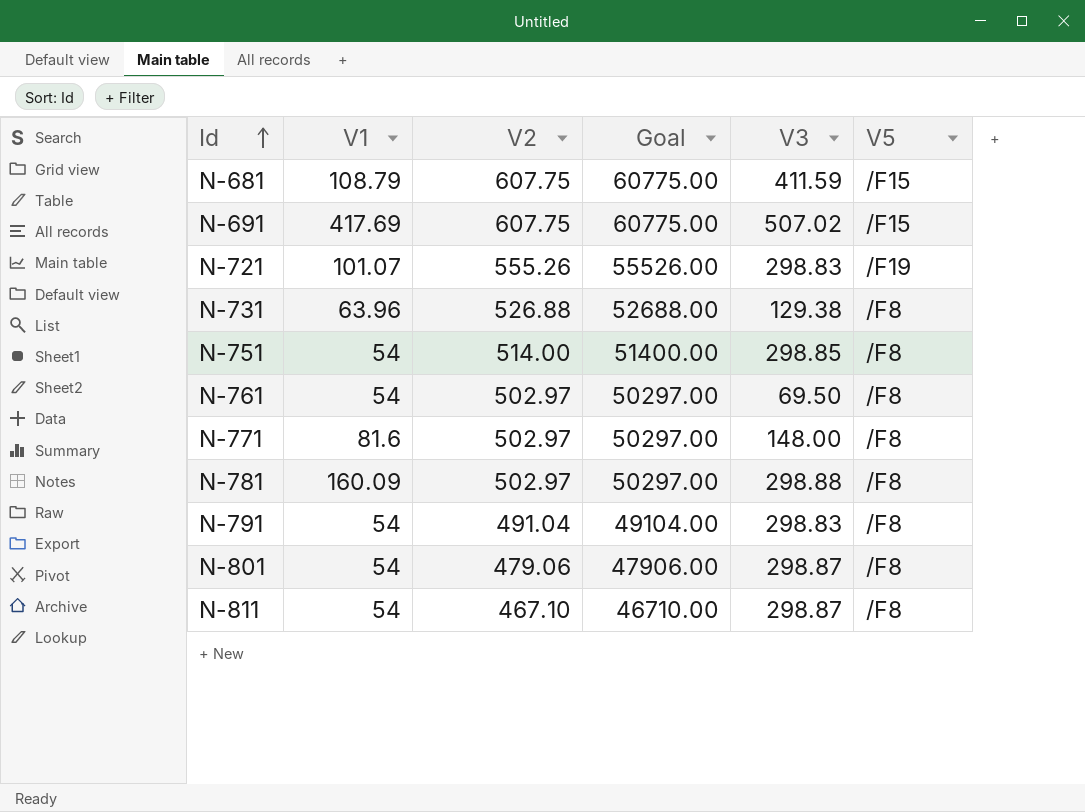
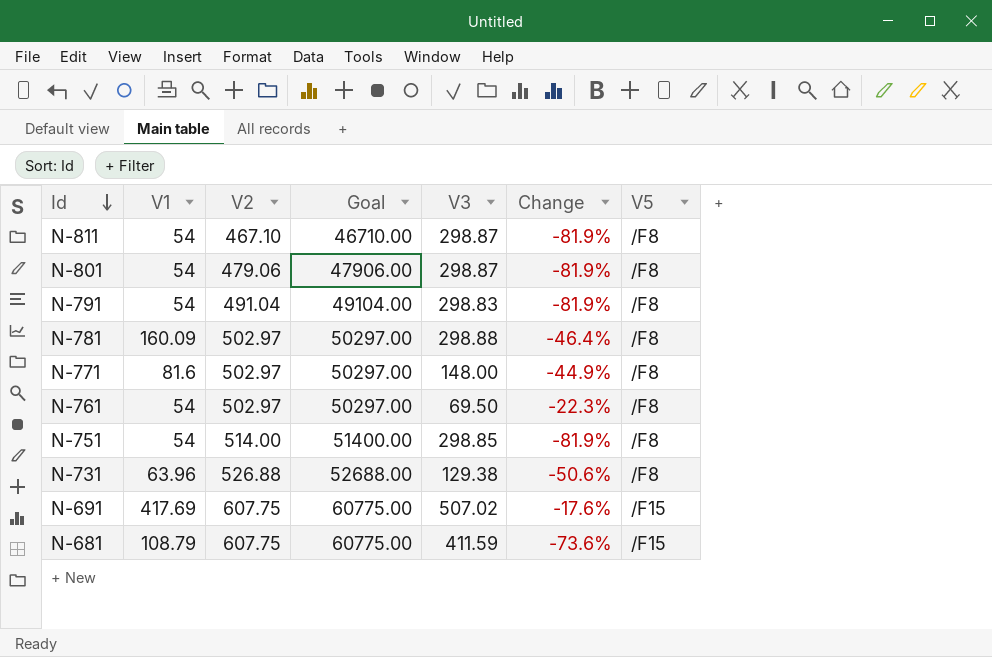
row order: Id ascending -> Id descending
column Change | formula: none -> ([V1] - [V3]) / [V3]
row N-721: 101.07 | 555.26 | 55526.00 | 298.83 | /F19 -> none

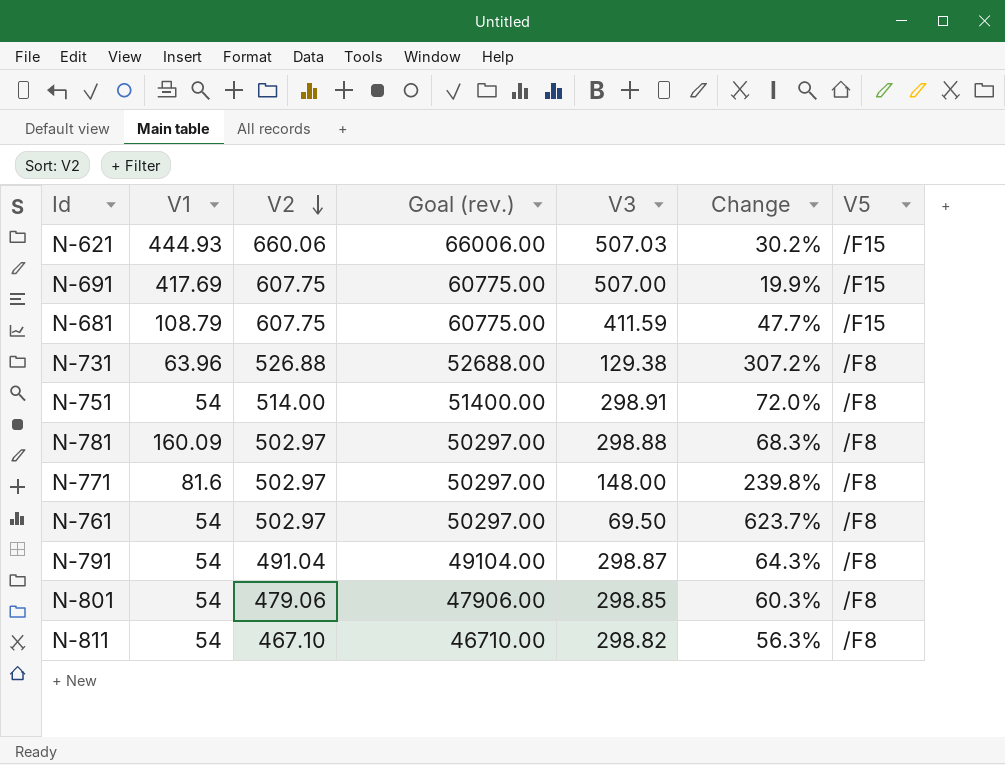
row order: Id descending -> V2 descending
column name: Goal -> Goal (rev.)
column Change | formula: ([V1] - [V3]) / [V3] -> ([V2] - [V3]) / [V3]
row N-621: none -> 444.93 | 660.06 | 66006.00 | 507.03 | 30.2% | /F15
N-691 | V3: 507.02 -> 507.00
N-751 | V3: 298.85 -> 298.91
N-791 | V3: 298.83 -> 298.87
N-801 | V3: 298.87 -> 298.85
N-811 | V3: 298.87 -> 298.82

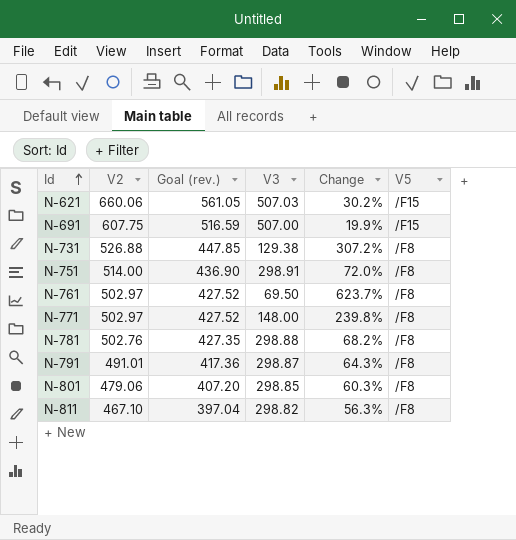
row order: V2 descending -> Id ascending
column V1 | position: 2 -> none
column Goal (rev.) | formula: [V2] * 100 -> [V2] * 0.85
row N-681: 108.79 | 607.75 | 60775.00 | 411.59 | 47.7% | /F15 -> none
N-781 | V2: 502.97 -> 502.76
N-781 | Change: 68.3% -> 68.2%
N-791 | V2: 491.04 -> 491.01

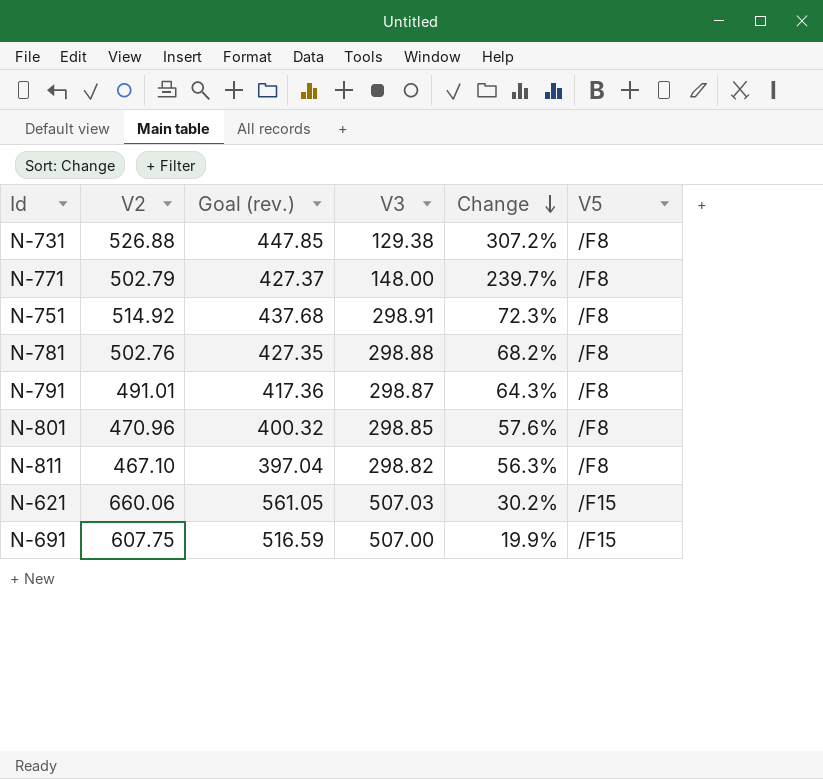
row order: Id ascending -> Change descending
row N-761: 502.97 | 427.52 | 69.50 | 623.7% | /F8 -> none
N-771 | V2: 502.97 -> 502.79
N-771 | Goal (rev.): 427.52 -> 427.37
N-771 | Change: 239.8% -> 239.7%
N-751 | V2: 514.00 -> 514.92
N-751 | Goal (rev.): 436.90 -> 437.68
N-751 | Change: 72.0% -> 72.3%
N-801 | V2: 479.06 -> 470.96
N-801 | Goal (rev.): 407.20 -> 400.32
N-801 | Change: 60.3% -> 57.6%

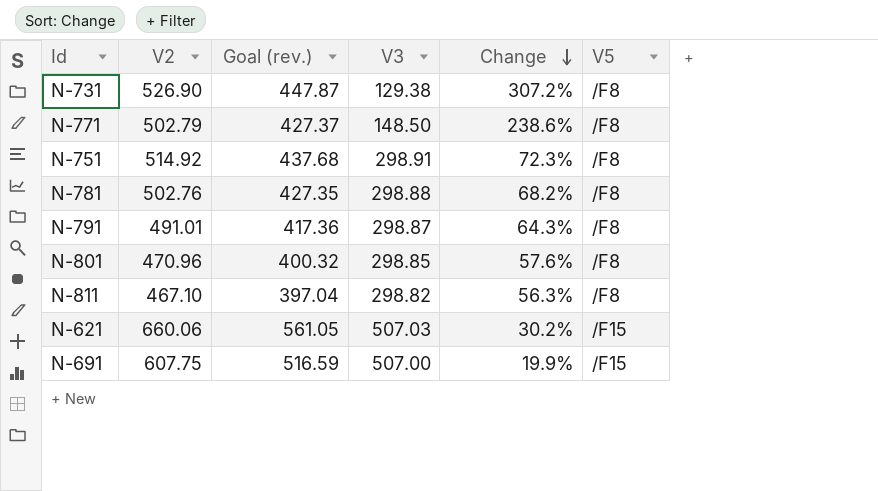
N-731 | V2: 526.88 -> 526.90
N-731 | Goal (rev.): 447.85 -> 447.87
N-771 | V3: 148.00 -> 148.50
N-771 | Change: 239.7% -> 238.6%

